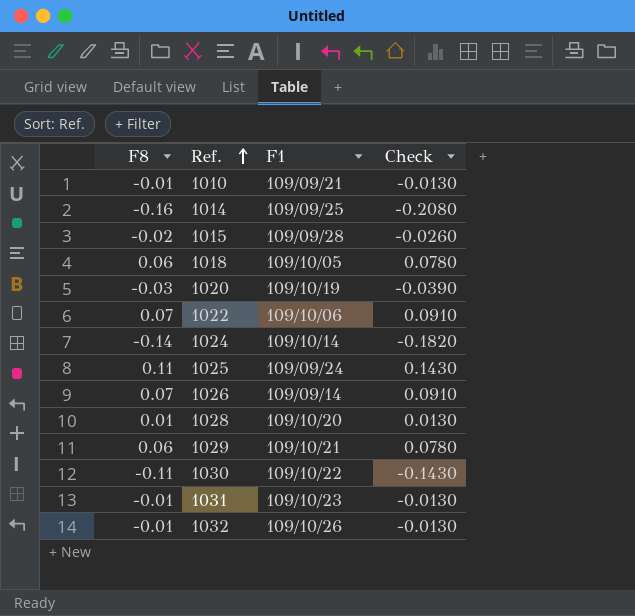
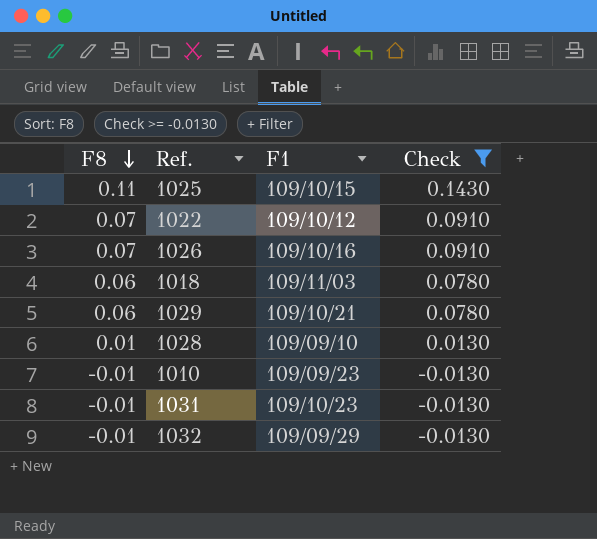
filter: none -> Check >= -0.0130
row order: Ref. ascending -> F8 descending
1025 | F1: 109/09/24 -> 109/10/15
1022 | F1: 109/10/06 -> 109/10/12
1026 | F1: 109/09/14 -> 109/10/16
1018 | F1: 109/10/05 -> 109/11/03
1028 | F1: 109/10/20 -> 109/09/10
1010 | F1: 109/09/21 -> 109/09/23
1032 | F1: 109/10/26 -> 109/09/29

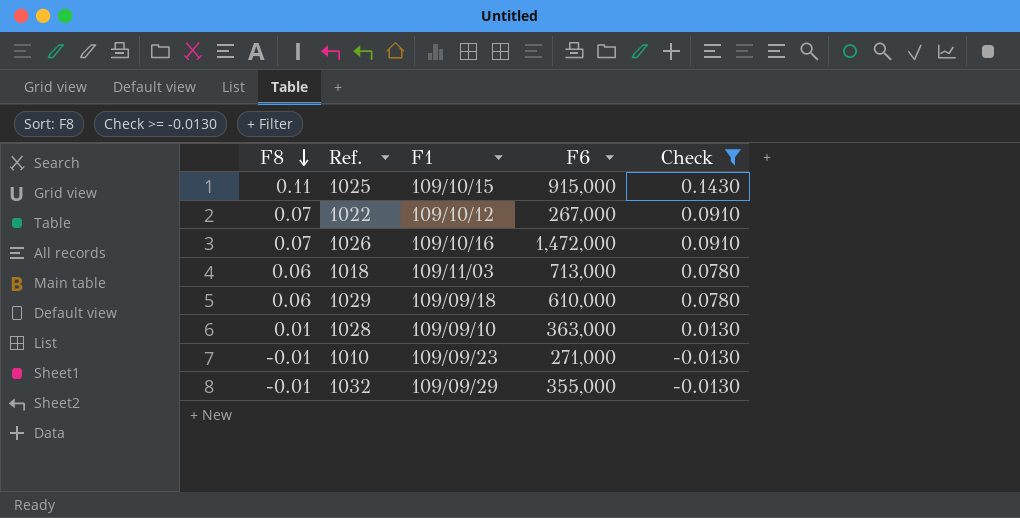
column F6 | position: none -> 4
row 1031: -0.01 | 109/10/23 | -0.0130 -> none
1029 | F1: 109/10/21 -> 109/09/18

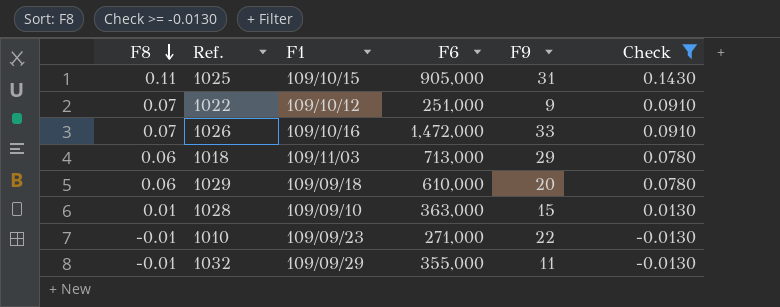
column F9 | position: none -> 5
1025 | F6: 915,000 -> 905,000
1022 | F6: 267,000 -> 251,000

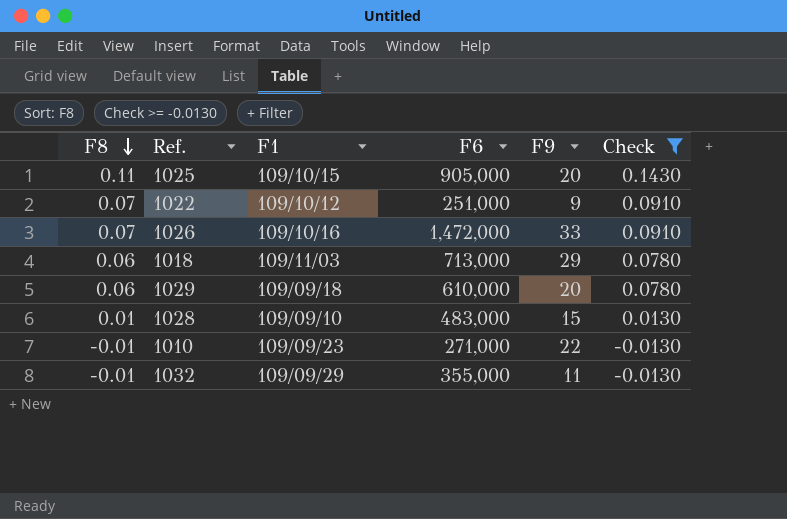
1025 | F9: 31 -> 20
1028 | F6: 363,000 -> 483,000

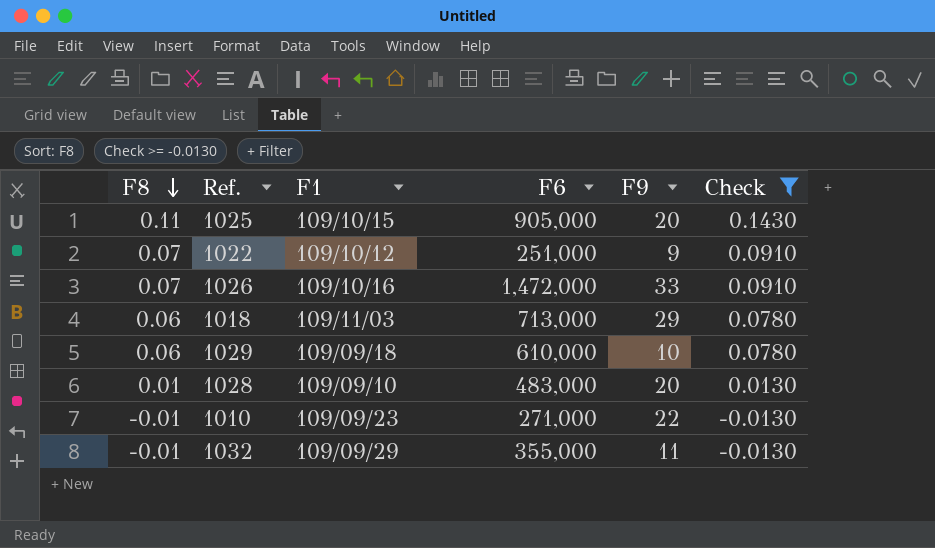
1029 | F9: 20 -> 10
1028 | F9: 15 -> 20

